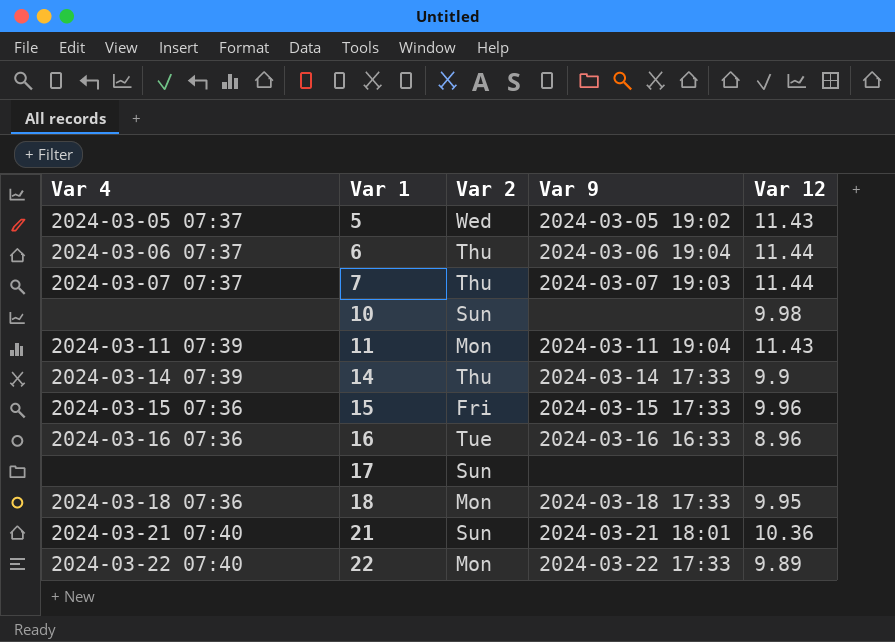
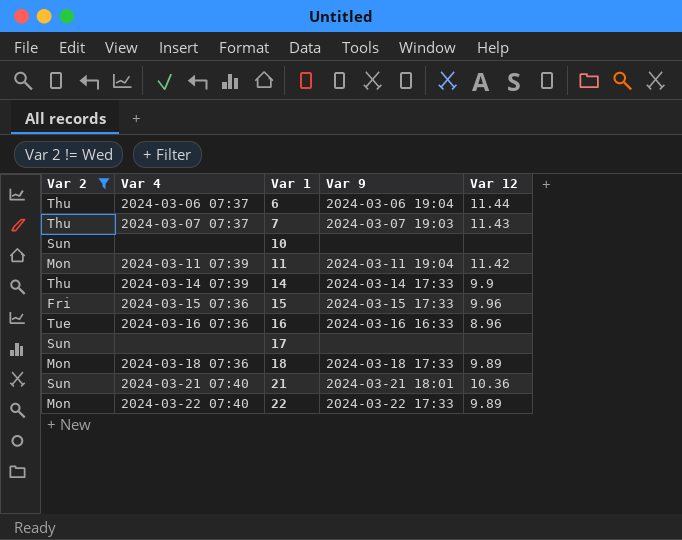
filter: none -> Var 2 != Wed
column Var 2 | position: 3 -> 1
7 | Var 12: 11.44 -> 11.43
10 | Var 12: 9.98 -> none
11 | Var 12: 11.43 -> 11.42
18 | Var 12: 9.95 -> 9.89

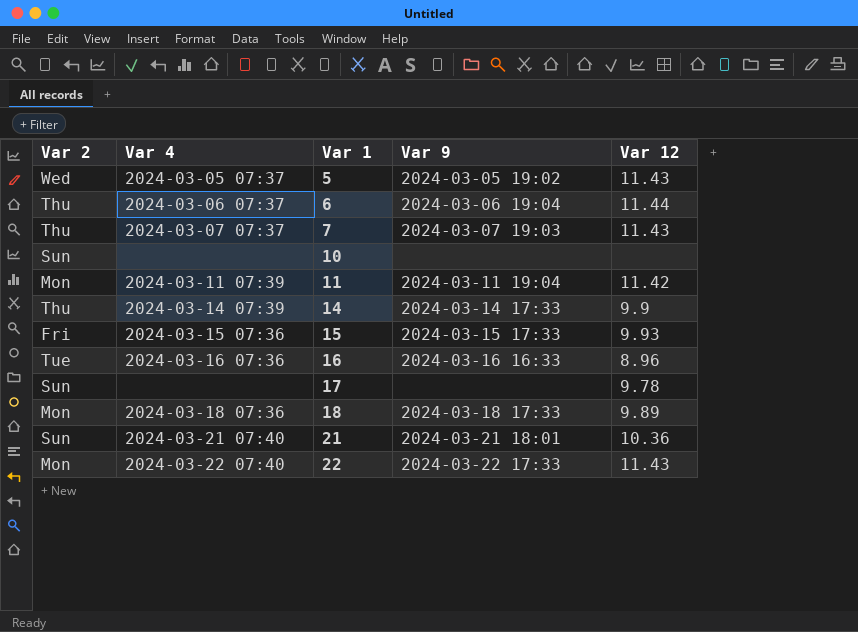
filter: Var 2 != Wed -> none
15 | Var 12: 9.96 -> 9.93
17 | Var 12: none -> 9.78
22 | Var 12: 9.89 -> 11.43

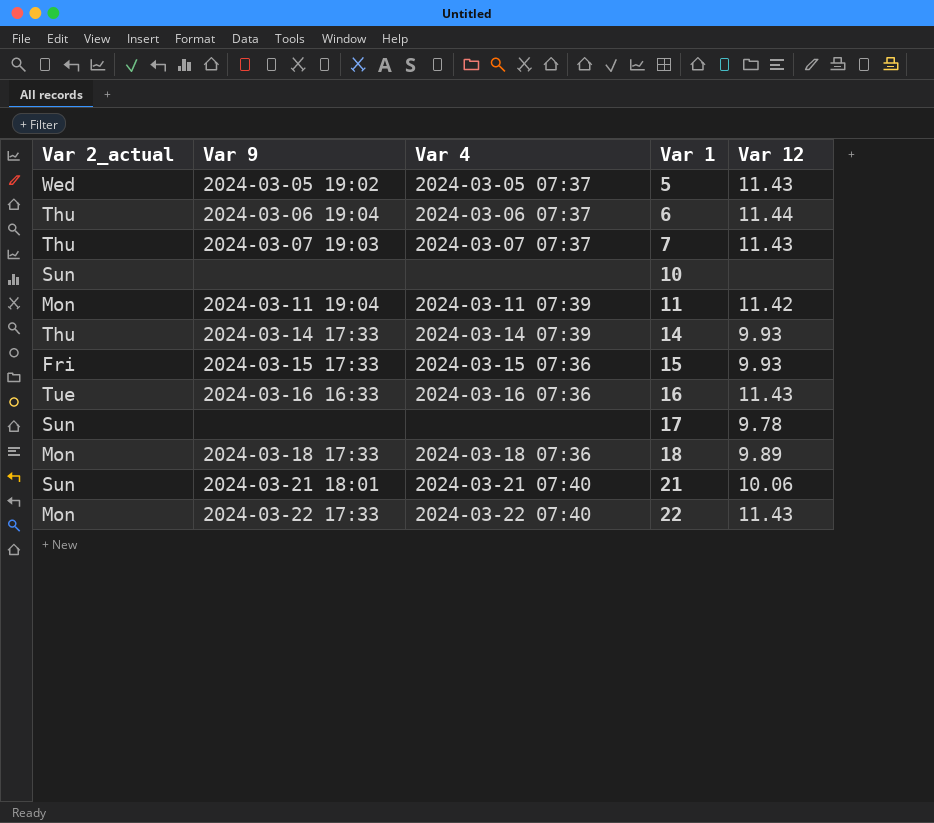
column name: Var 2 -> Var 2_actual
column Var 9 | position: 4 -> 2
14 | Var 12: 9.9 -> 9.93
16 | Var 12: 8.96 -> 11.43
21 | Var 12: 10.36 -> 10.06

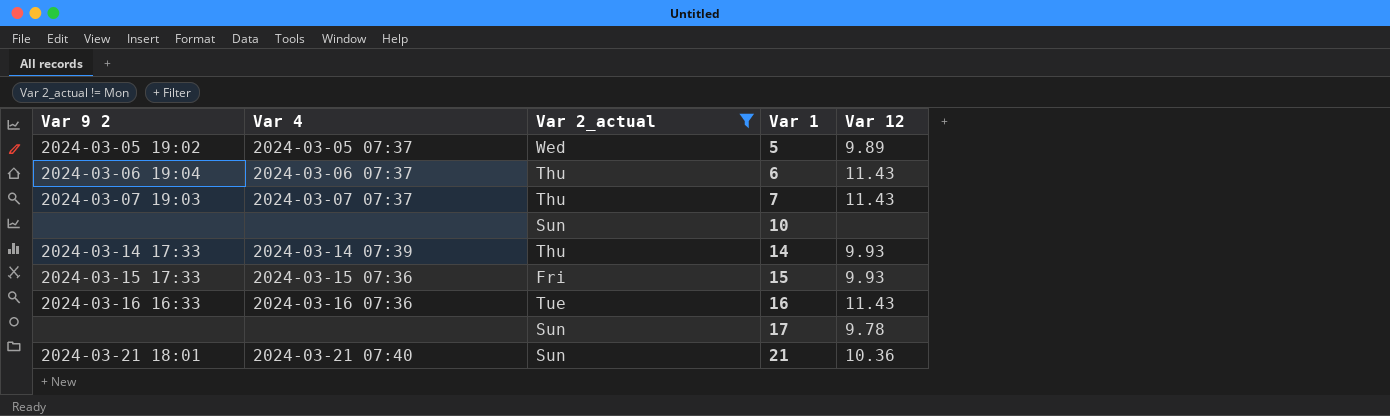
filter: none -> Var 2_actual != Mon
column name: Var 9 -> Var 9 2
column Var 2_actual | position: 1 -> 3
5 | Var 12: 11.43 -> 9.89
6 | Var 12: 11.44 -> 11.43
21 | Var 12: 10.06 -> 10.36

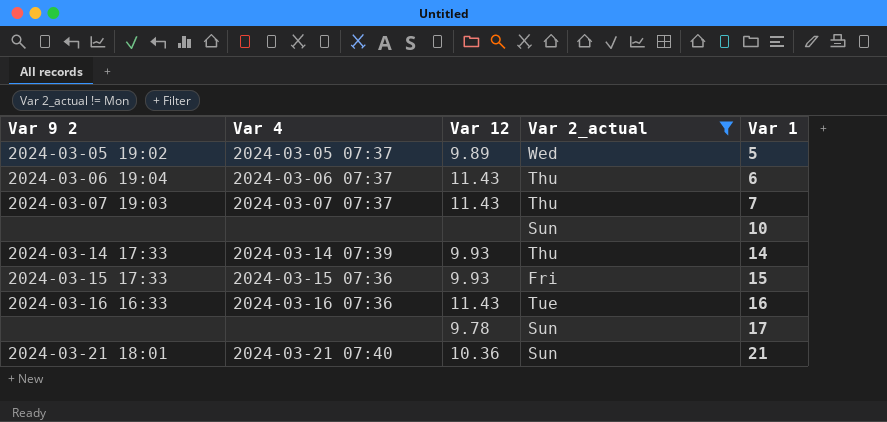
column Var 12 | position: 5 -> 3

